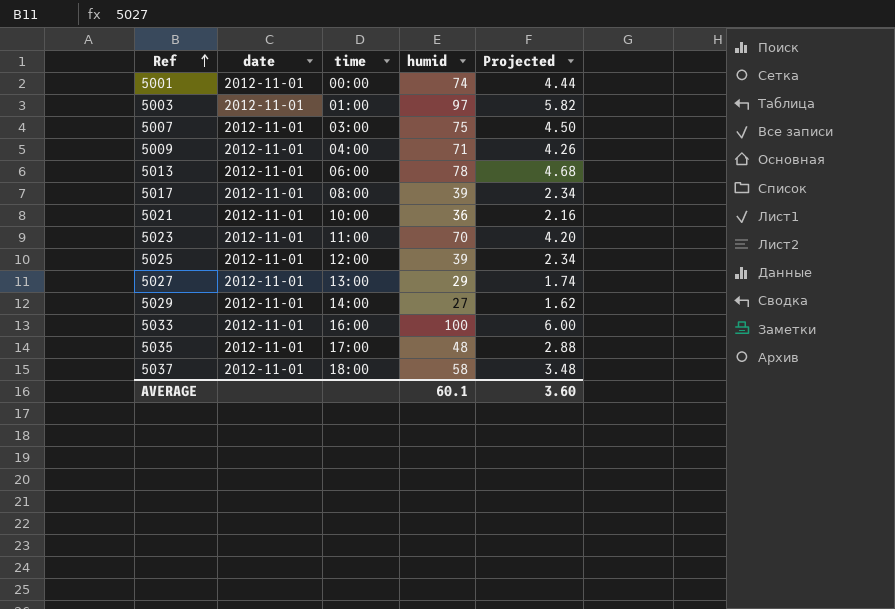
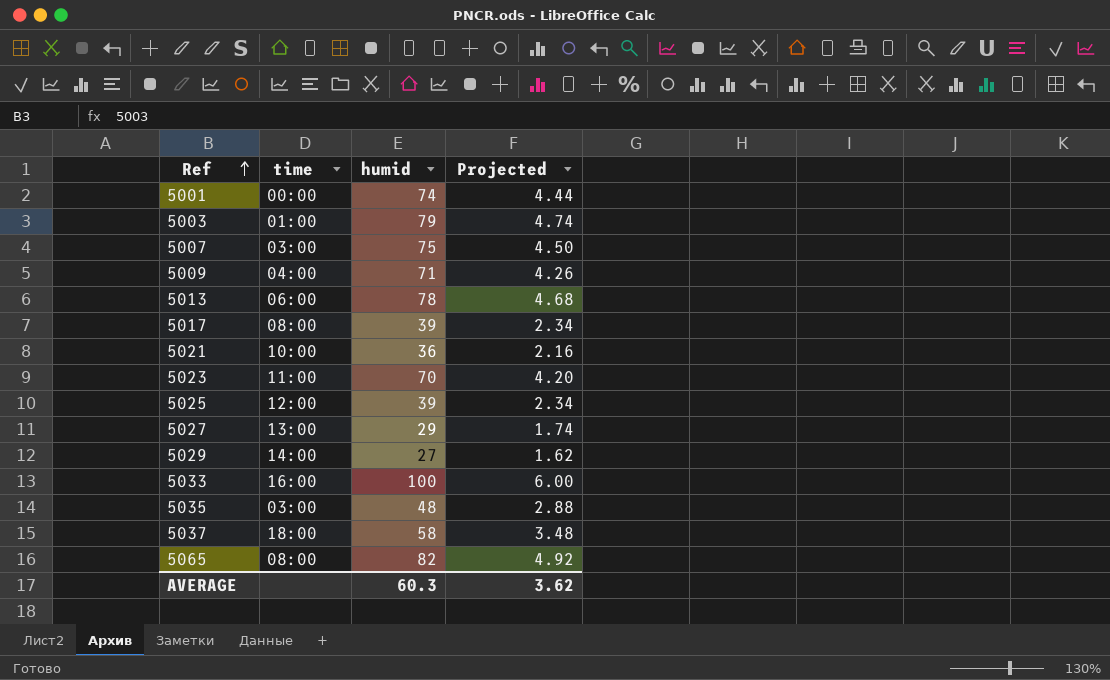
column date | position: 2 -> none
5003 | humid: 97 -> 79
5003 | Projected: 5.82 -> 4.74
5035 | time: 17:00 -> 03:00
row 5065: none -> 08:00 | 82 | 4.92
AVERAGE | humid: 60.1 -> 60.3
AVERAGE | Projected: 3.60 -> 3.62

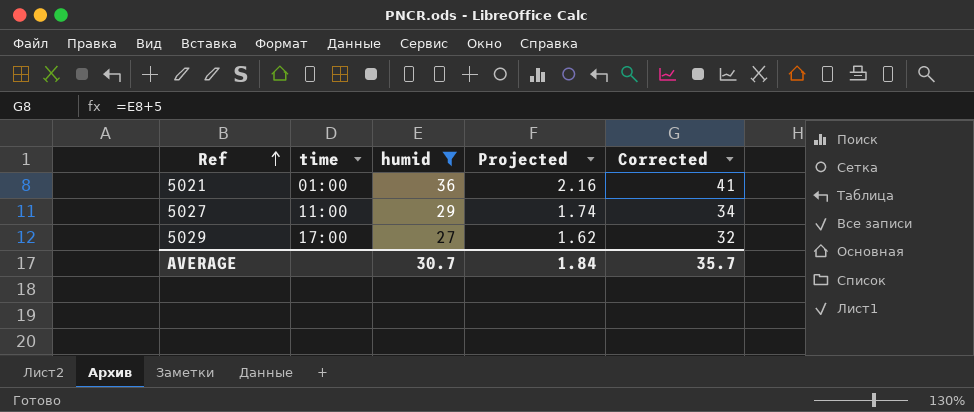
filter: none -> humid <= 36
column Corrected | formula: none -> [humid] + 5
5021 | time: 10:00 -> 01:00
5027 | time: 13:00 -> 11:00
5029 | time: 14:00 -> 17:00
AVERAGE | humid: 60.3 -> 30.7
AVERAGE | Projected: 3.62 -> 1.84

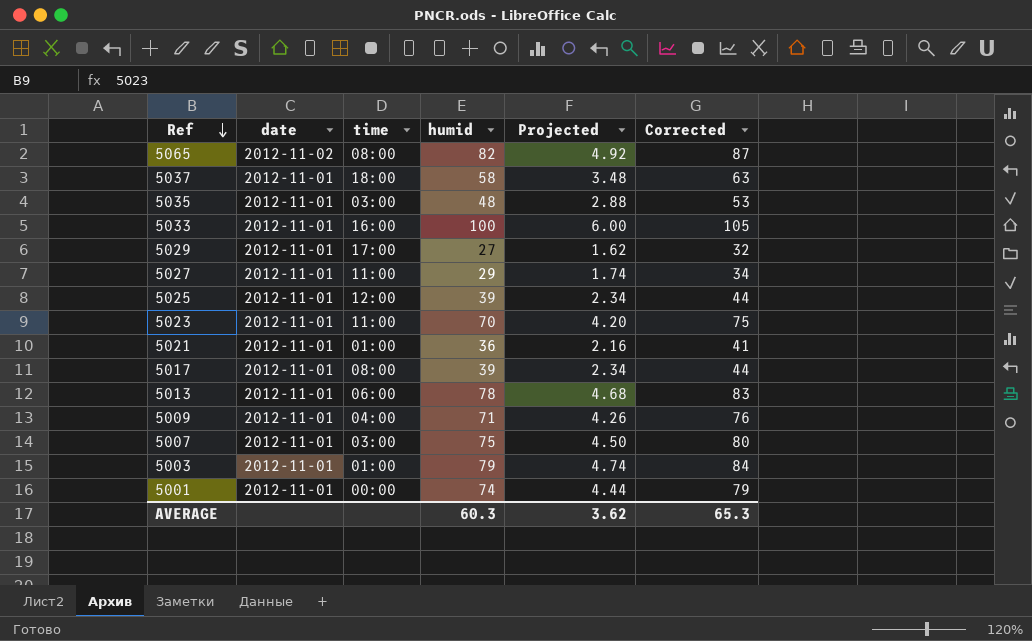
filter: humid <= 36 -> none
row order: Ref ascending -> Ref descending
column date | position: none -> 2
AVERAGE | humid: 30.7 -> 60.3
AVERAGE | Projected: 1.84 -> 3.62
AVERAGE | Corrected: 35.7 -> 65.3

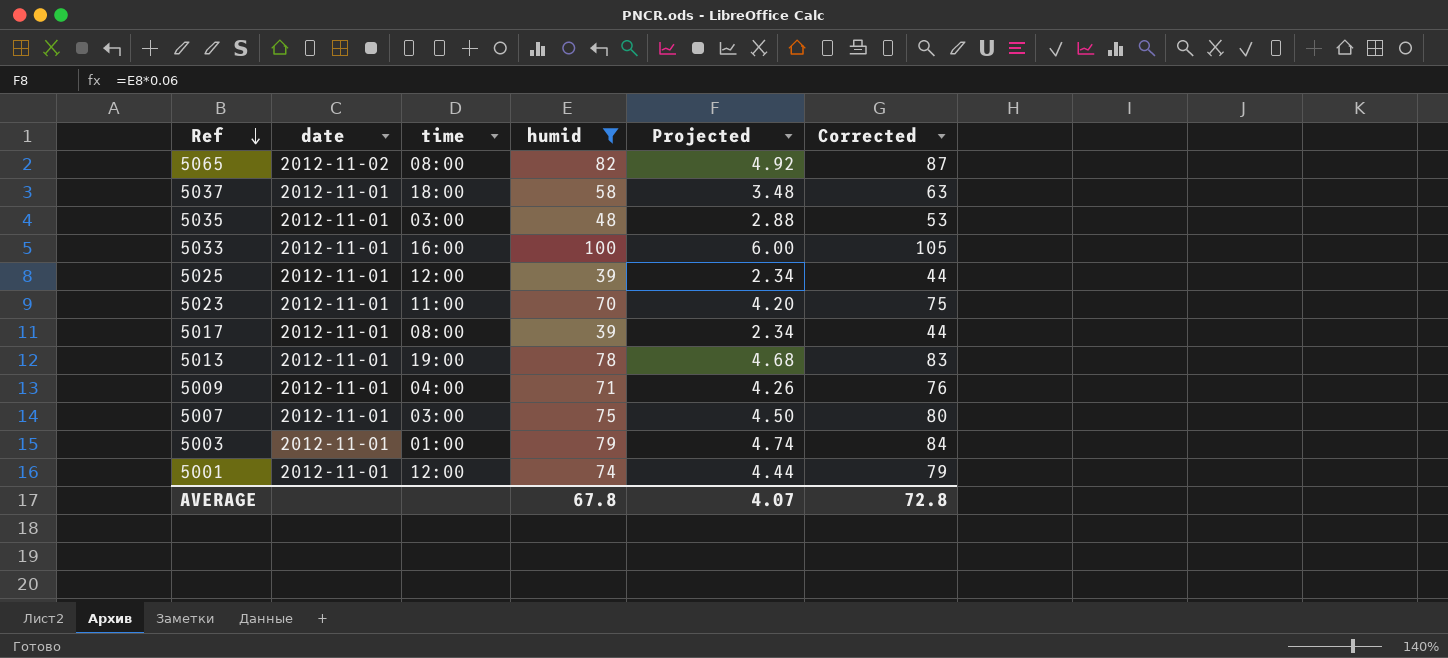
filter: none -> humid >= 39
5013 | time: 06:00 -> 19:00
5001 | time: 00:00 -> 12:00
AVERAGE | humid: 60.3 -> 67.8
AVERAGE | Projected: 3.62 -> 4.07
AVERAGE | Corrected: 65.3 -> 72.8

